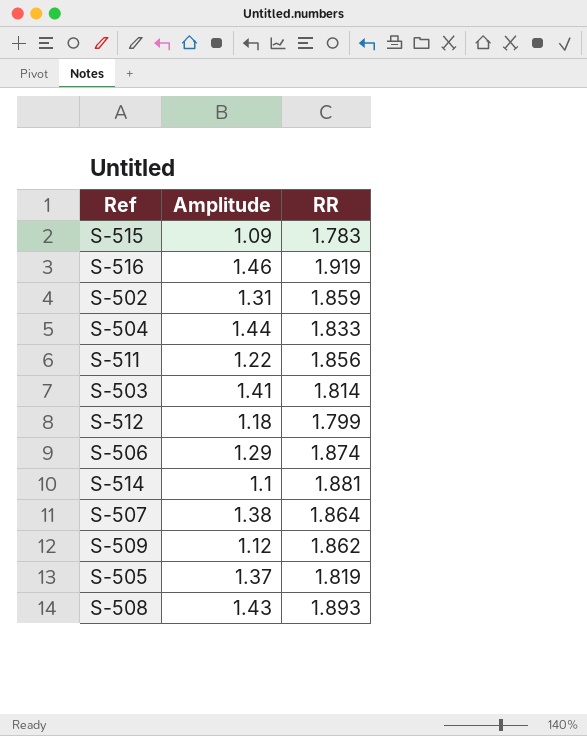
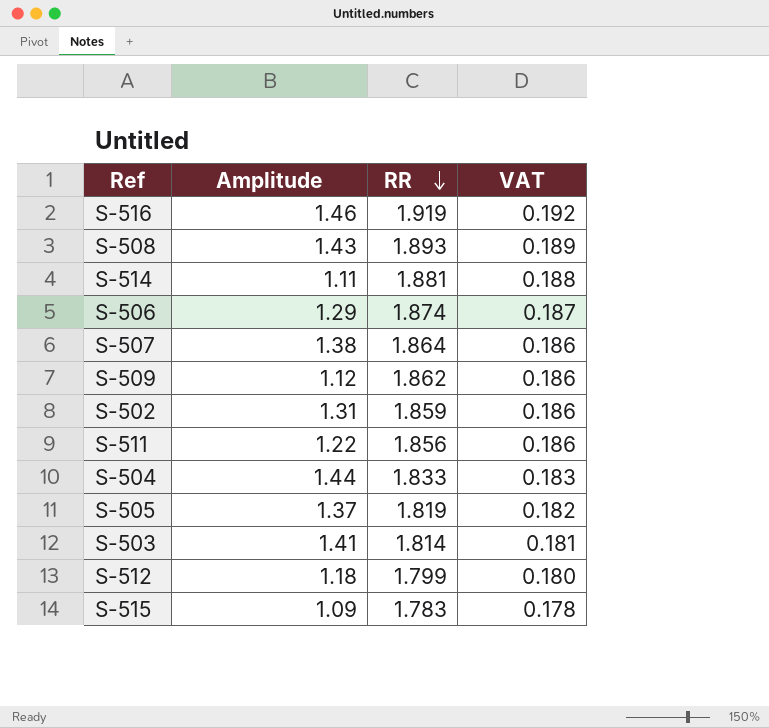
row order: none -> RR descending
column VAT | formula: none -> [RR] * 0.1
S-514 | Amplitude: 1.1 -> 1.11

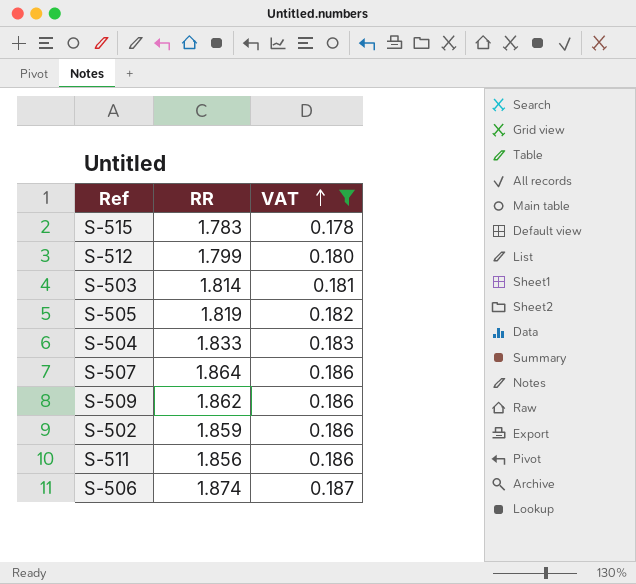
filter: none -> VAT <= 0.187
row order: RR descending -> VAT ascending
column Amplitude | position: 2 -> none

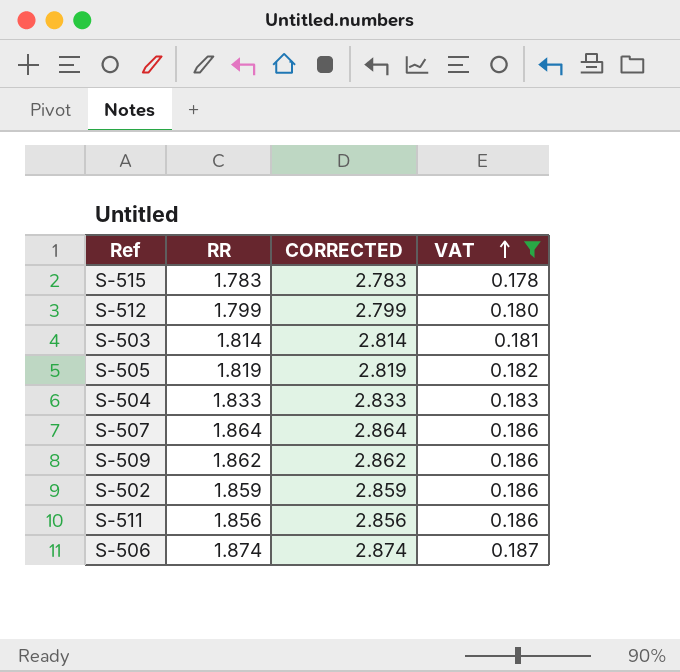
column CORRECTED | formula: none -> [RR] + 1

